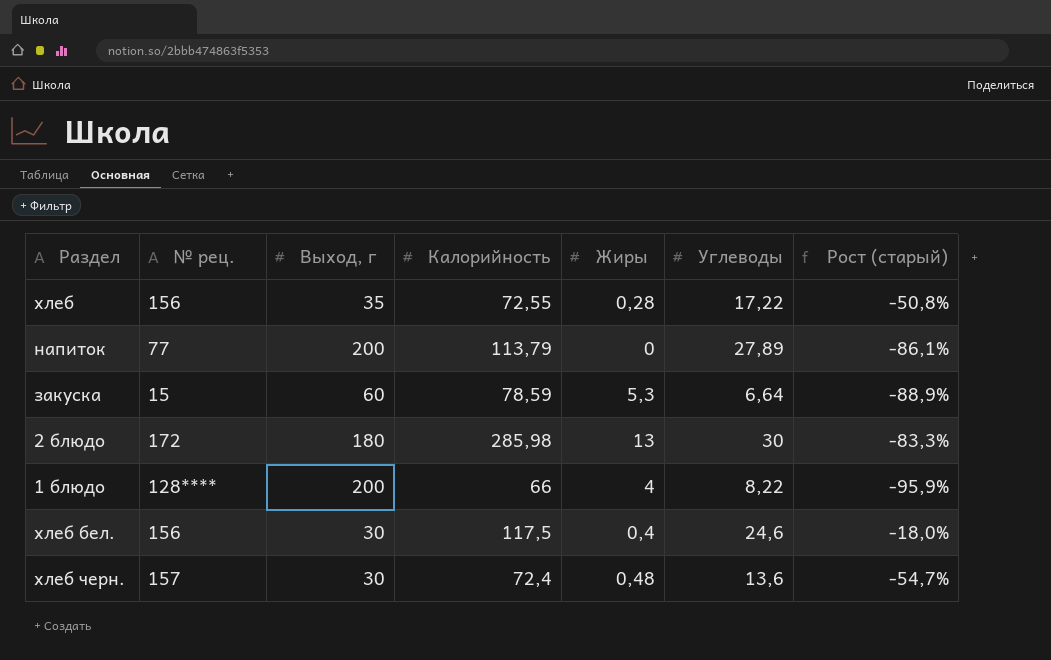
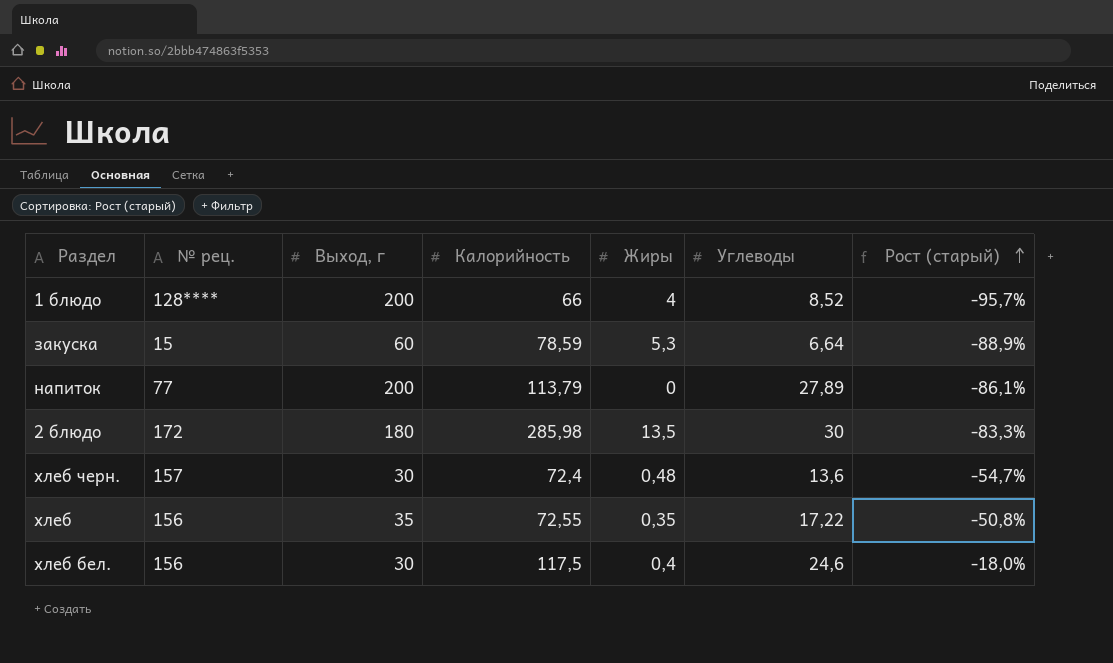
row order: none -> Рост (старый) ascending
1 блюдо | Углеводы: 8,22 -> 8,52
1 блюдо | Рост (старый): -95,9% -> -95,7%
2 блюдо | Жиры: 13 -> 13,5
хлеб | Жиры: 0,28 -> 0,35

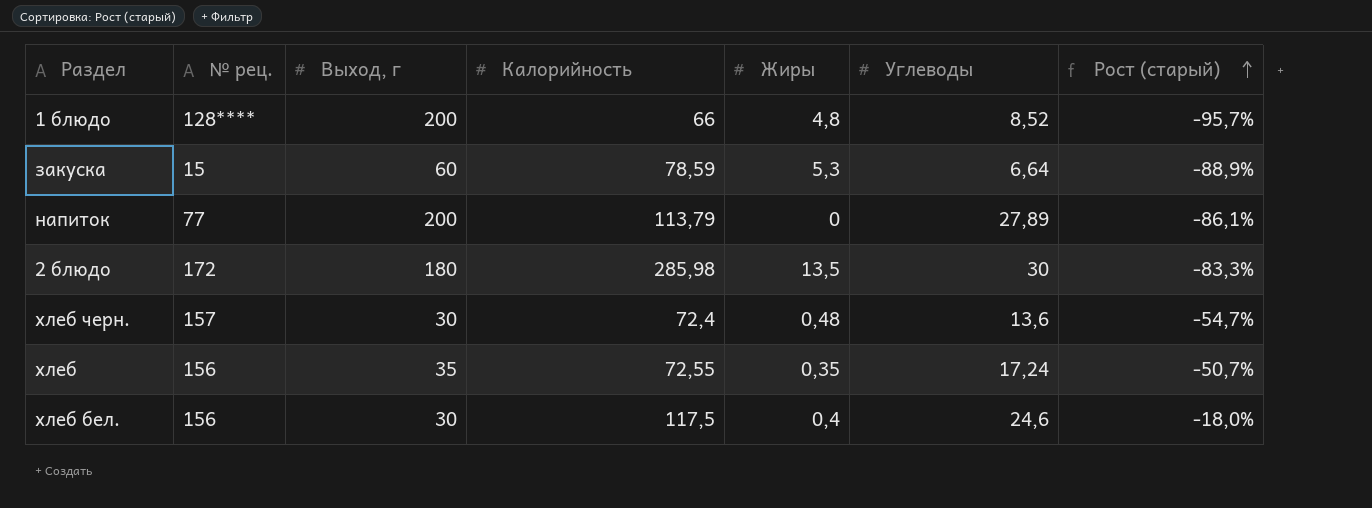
1 блюдо | Жиры: 4 -> 4,8
хлеб | Углеводы: 17,22 -> 17,24
хлеб | Рост (старый): -50,8% -> -50,7%

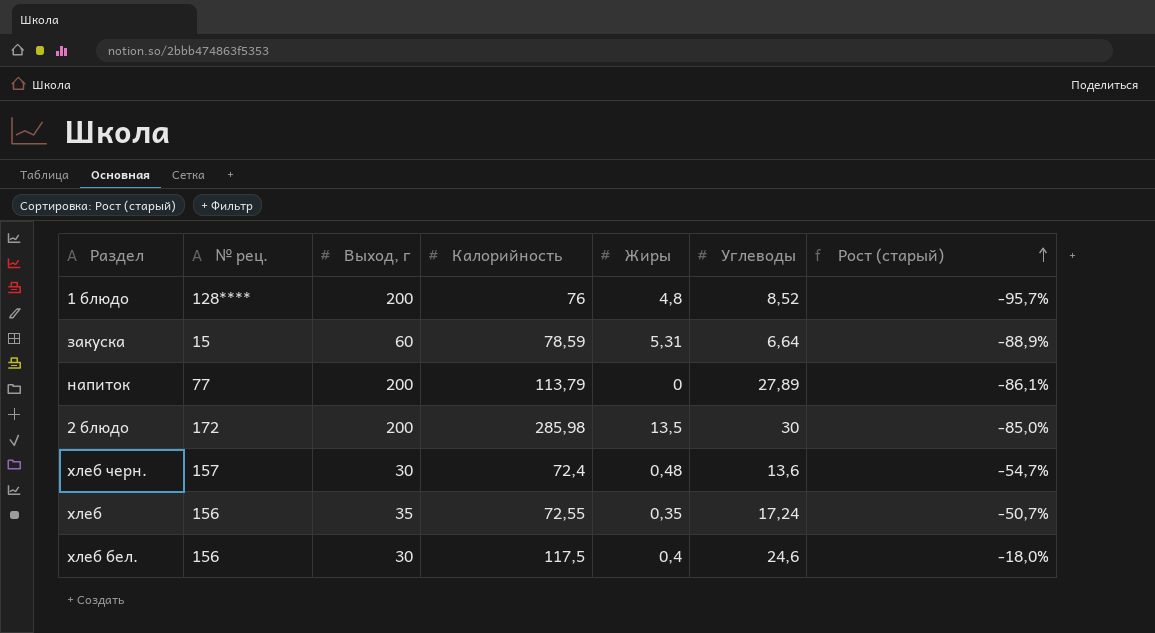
1 блюдо | Калорийность: 66 -> 76
закуска | Жиры: 5,3 -> 5,31
2 блюдо | Выход, г: 180 -> 200
2 блюдо | Рост (старый): -83,3% -> -85,0%

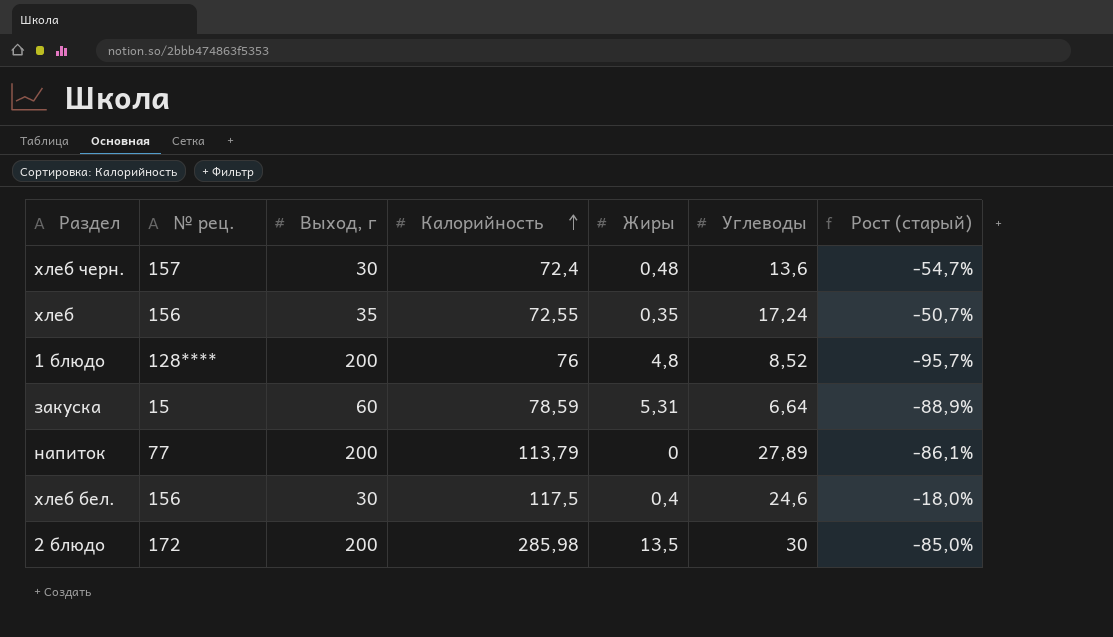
row order: Рост (старый) ascending -> Калорийность ascending

